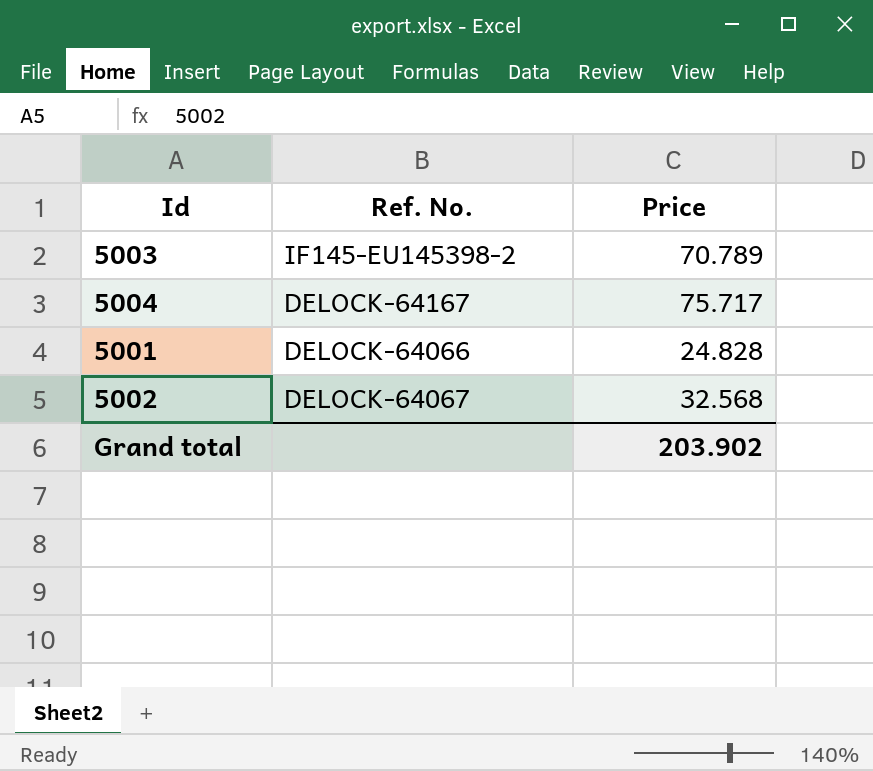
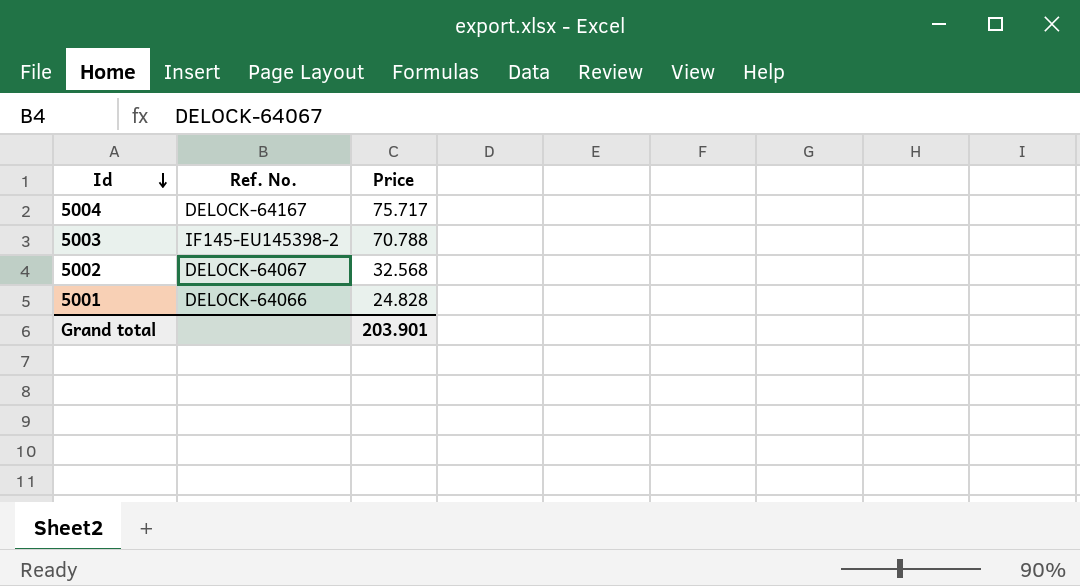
row order: none -> Id descending
5003 | Price: 70.789 -> 70.788
Grand total | Price: 203.902 -> 203.901

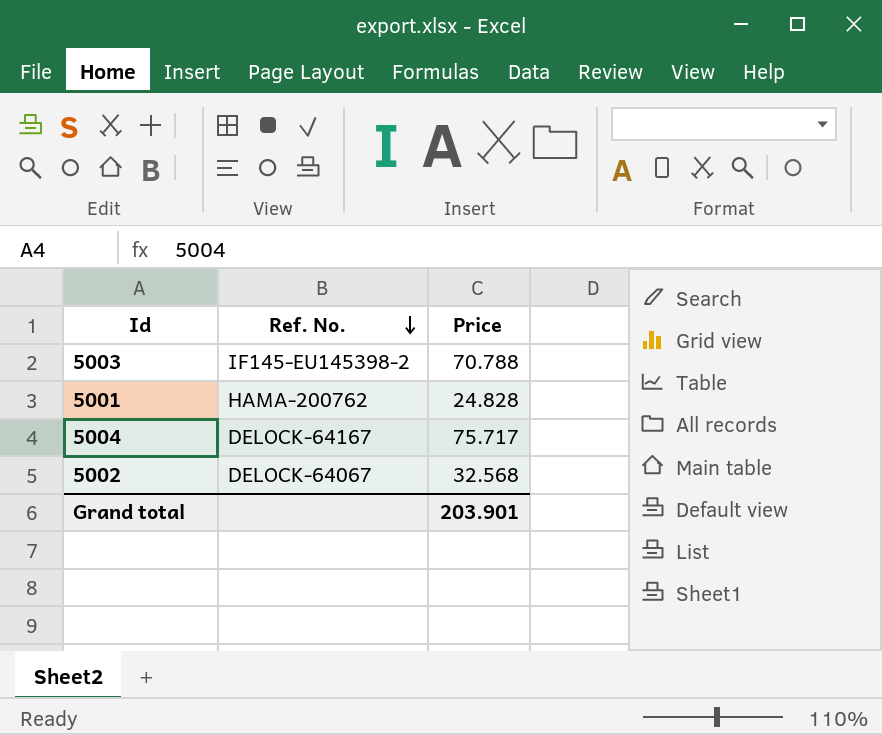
row order: Id descending -> Ref. No. descending
5001 | Ref. No.: DELOCK-64066 -> HAMA-200762

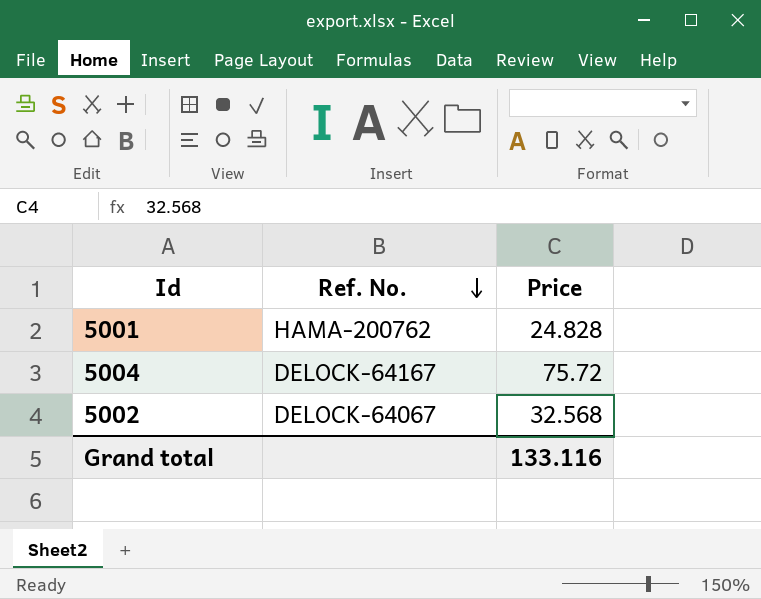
row 5003: IF145-EU145398-2 | 70.788 -> none
5004 | Price: 75.717 -> 75.72
Grand total | Price: 203.901 -> 133.116

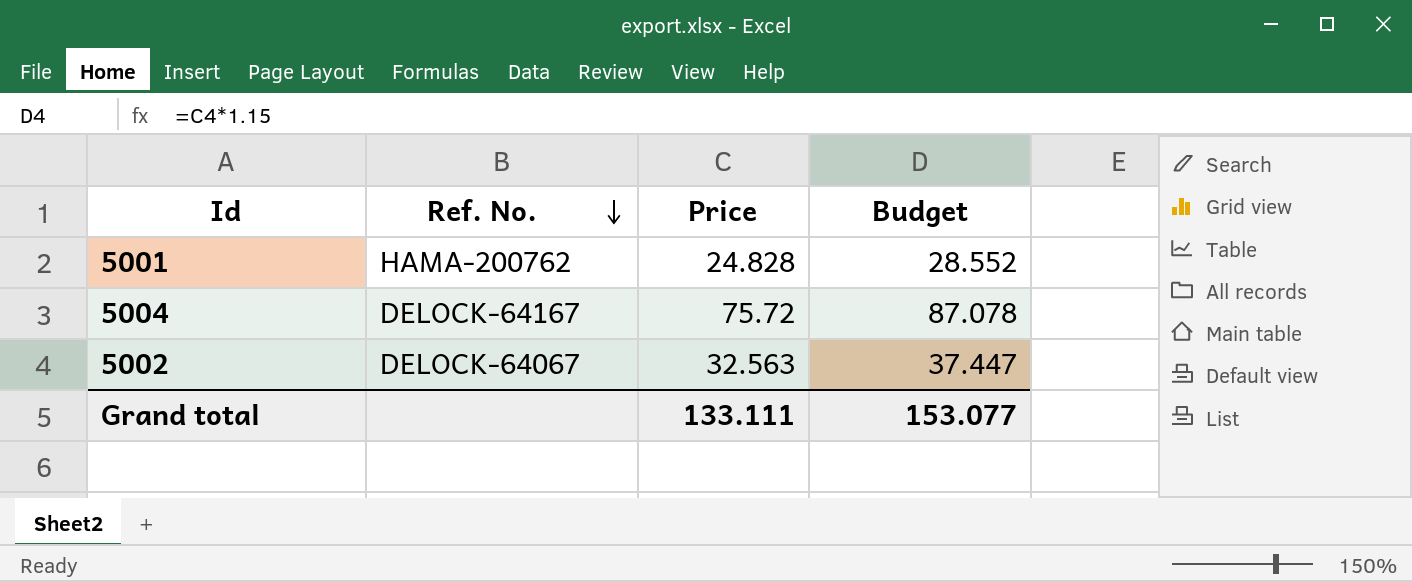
column Budget | formula: none -> [Price] * 1.15
5002 | Price: 32.568 -> 32.563
Grand total | Price: 133.116 -> 133.111

